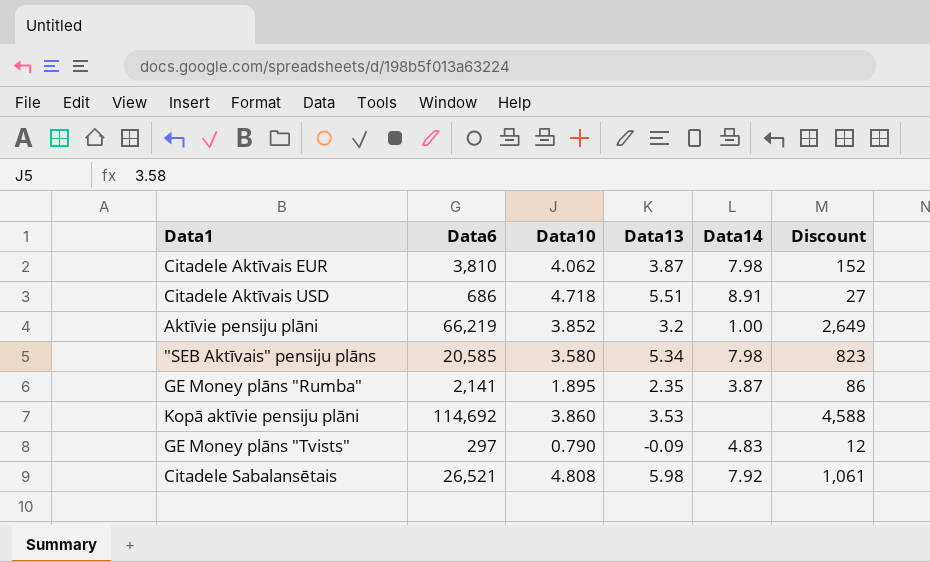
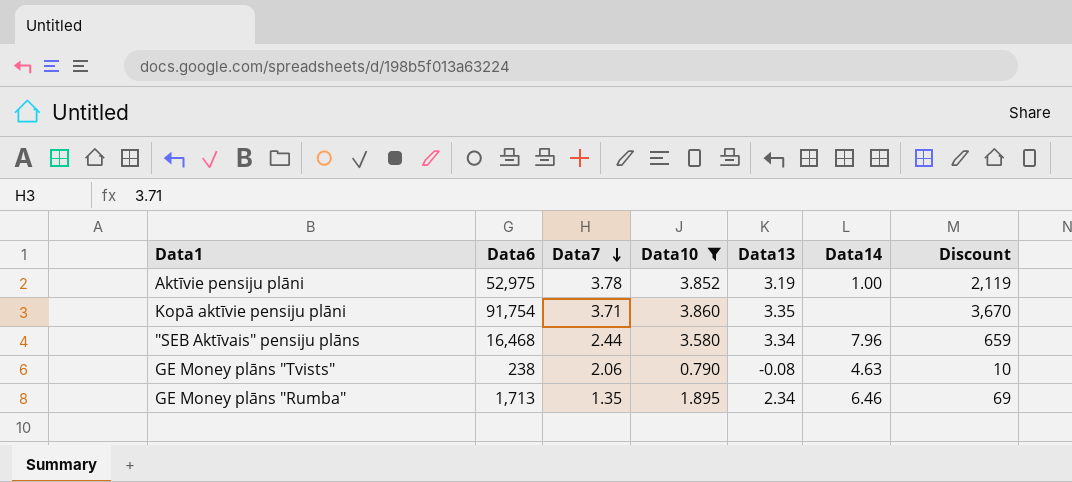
filter: none -> Data10 <= 3.860
row order: none -> Data7 descending
column Data7 | position: none -> 3
Aktīvie pensiju plāni | Data6: 66,219 -> 52,975
Aktīvie pensiju plāni | Data13: 3.2 -> 3.19
Aktīvie pensiju plāni | Discount: 2,649 -> 2,119
Kopā aktīvie pensiju plāni | Data6: 114,692 -> 91,754
Kopā aktīvie pensiju plāni | Data13: 3.53 -> 3.35
Kopā aktīvie pensiju plāni | Discount: 4,588 -> 3,670
"SEB Aktīvais" pensiju plāns | Data6: 20,585 -> 16,468
"SEB Aktīvais" pensiju plāns | Data13: 5.34 -> 3.34
"SEB Aktīvais" pensiju plāns | Data14: 7.98 -> 7.96
"SEB Aktīvais" pensiju plāns | Discount: 823 -> 659
GE Money plāns "Tvists" | Data6: 297 -> 238
GE Money plāns "Tvists" | Data13: -0.09 -> -0.08
GE Money plāns "Tvists" | Data14: 4.83 -> 4.63
GE Money plāns "Tvists" | Discount: 12 -> 10
GE Money plāns "Rumba" | Data6: 2,141 -> 1,713
GE Money plāns "Rumba" | Data13: 2.35 -> 2.34
GE Money plāns "Rumba" | Data14: 3.87 -> 6.46
GE Money plāns "Rumba" | Discount: 86 -> 69

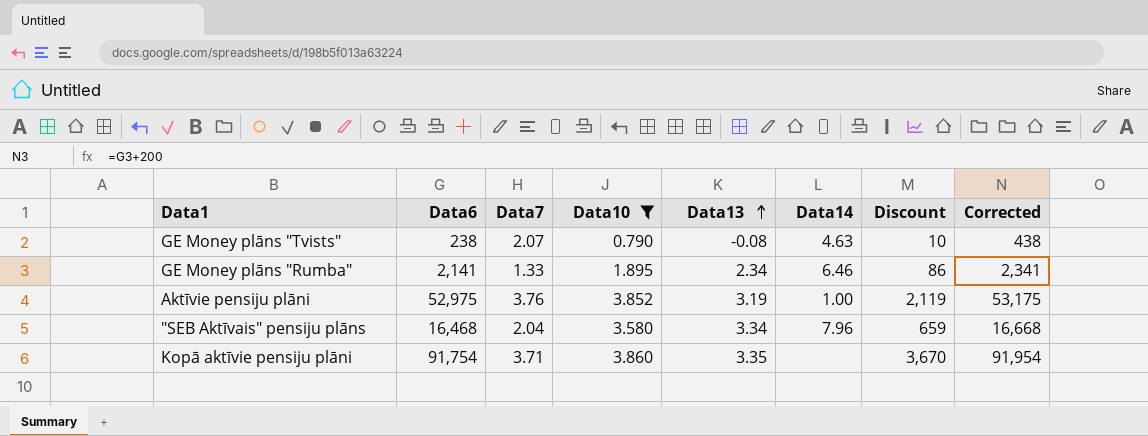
row order: Data7 descending -> Data13 ascending
column Corrected | formula: none -> [Data6] + 200
GE Money plāns "Tvists" | Data7: 2.06 -> 2.07
GE Money plāns "Rumba" | Data6: 1,713 -> 2,141
GE Money plāns "Rumba" | Data7: 1.35 -> 1.33
GE Money plāns "Rumba" | Discount: 69 -> 86
Aktīvie pensiju plāni | Data7: 3.78 -> 3.76
"SEB Aktīvais" pensiju plāns | Data7: 2.44 -> 2.04

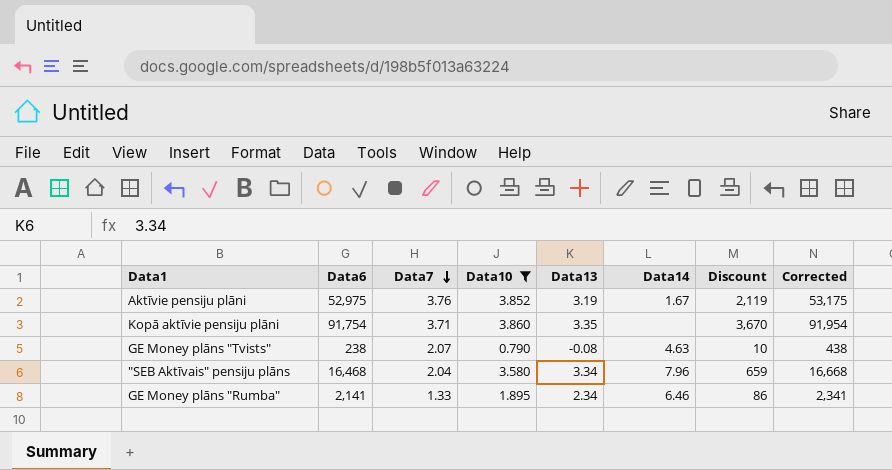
row order: Data13 ascending -> Data7 descending
Aktīvie pensiju plāni | Data14: 1.00 -> 1.67

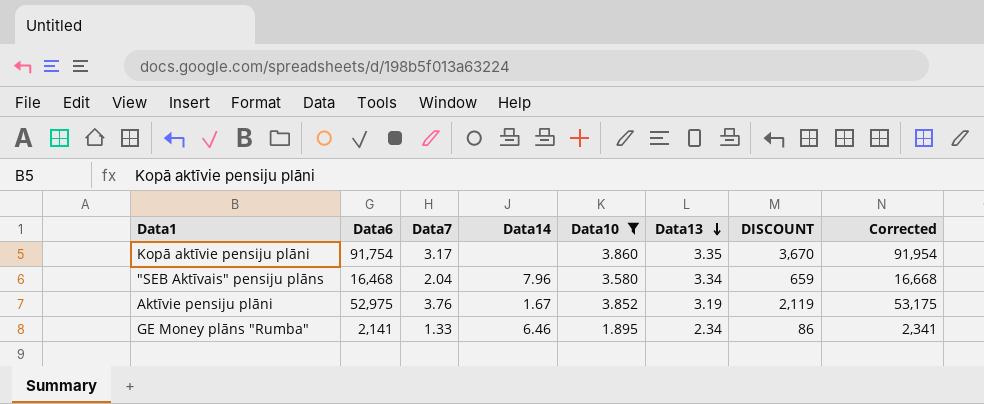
row order: Data7 descending -> Data13 descending
column Data14 | position: 6 -> 4
column name: Discount -> DISCOUNT
row GE Money plāns "Tvists": 238 | 2.07 | 0.790 | -0.08 | 4.63 | 10 | 438 -> none
Kopā aktīvie pensiju plāni | Data7: 3.71 -> 3.17

